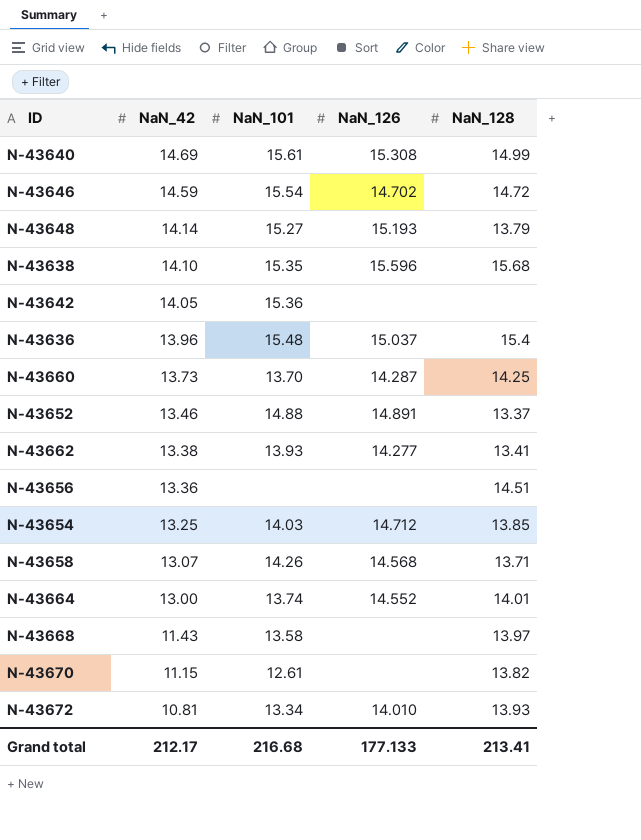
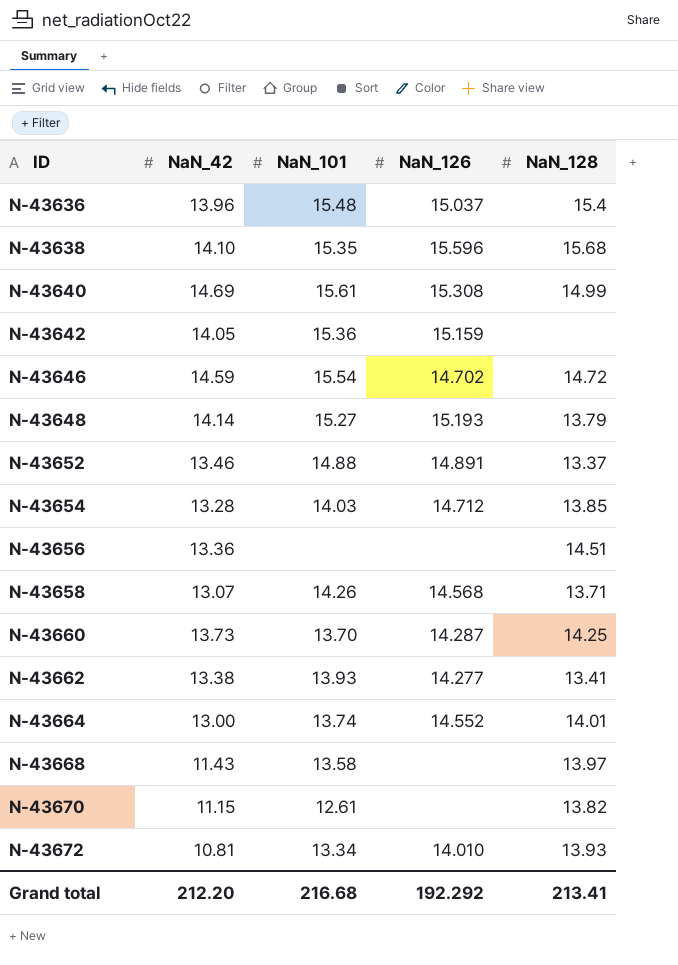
row order: NaN_42 descending -> ID ascending
N-43642 | NaN_126: none -> 15.159
N-43654 | NaN_42: 13.25 -> 13.28
Grand total | NaN_42: 212.17 -> 212.20
Grand total | NaN_126: 177.133 -> 192.292

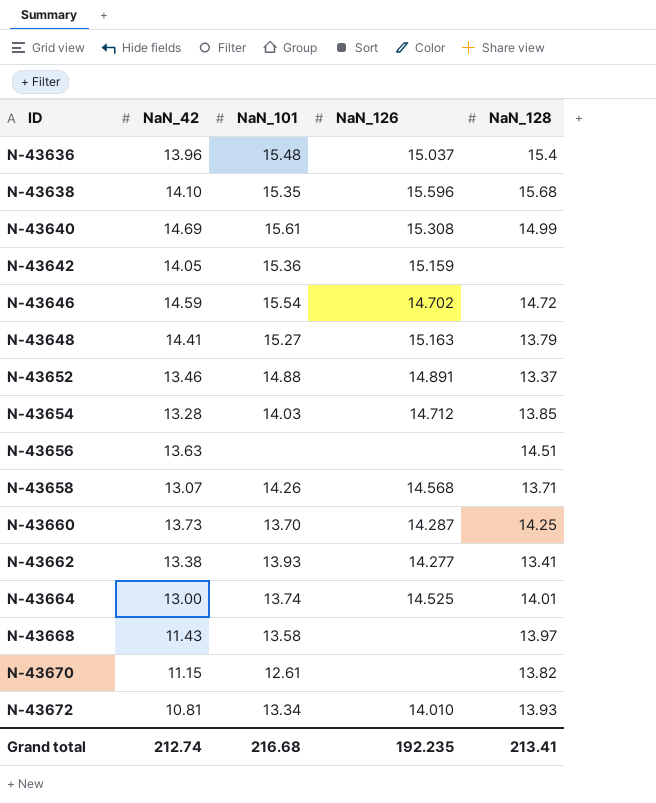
N-43648 | NaN_42: 14.14 -> 14.41
N-43648 | NaN_126: 15.193 -> 15.163
N-43656 | NaN_42: 13.36 -> 13.63
N-43664 | NaN_126: 14.552 -> 14.525
Grand total | NaN_42: 212.20 -> 212.74
Grand total | NaN_126: 192.292 -> 192.235

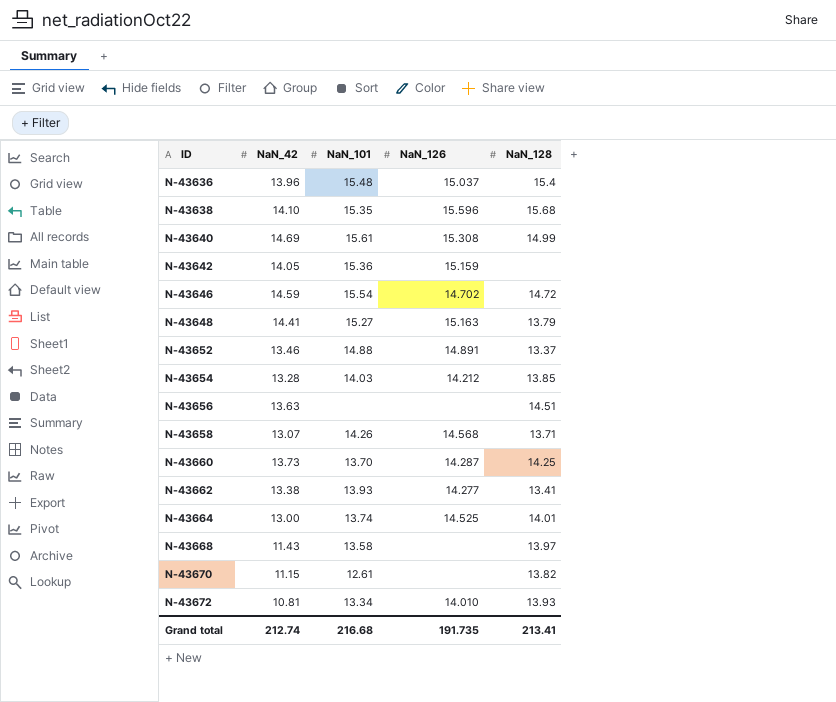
N-43654 | NaN_126: 14.712 -> 14.212
Grand total | NaN_126: 192.235 -> 191.735

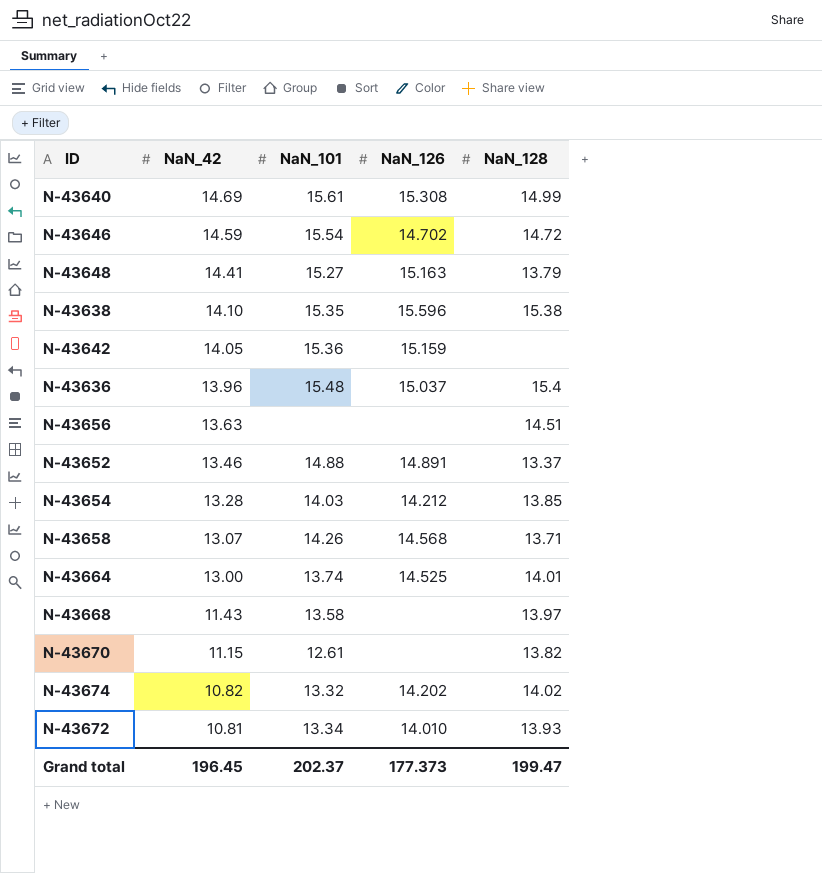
row order: ID ascending -> NaN_42 descending
row N-43660: 13.73 | 13.70 | 14.287 | 14.25 -> none
row N-43662: 13.38 | 13.93 | 14.277 | 13.41 -> none
N-43638 | NaN_128: 15.68 -> 15.38
row N-43674: none -> 10.82 | 13.32 | 14.202 | 14.02
Grand total | NaN_42: 212.74 -> 196.45
Grand total | NaN_101: 216.68 -> 202.37
Grand total | NaN_126: 191.735 -> 177.373
Grand total | NaN_128: 213.41 -> 199.47

